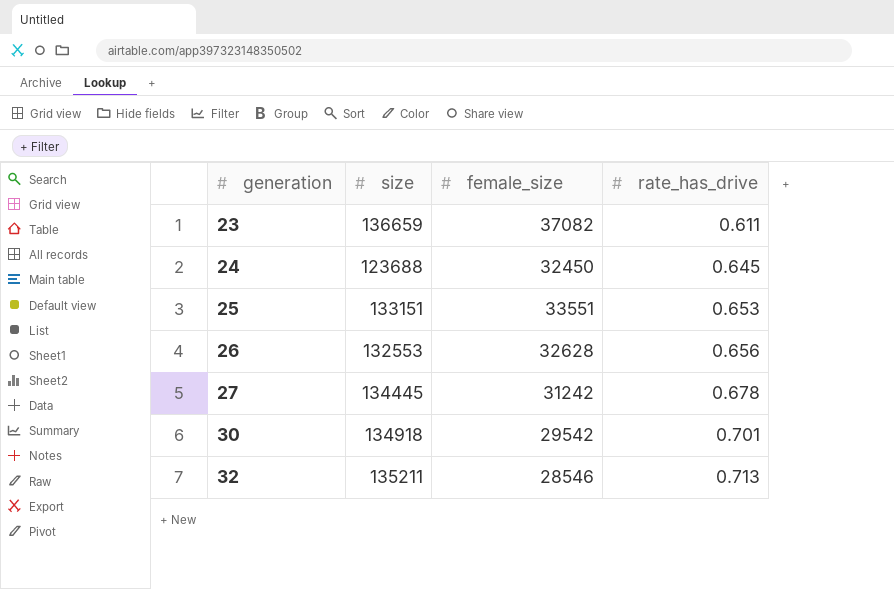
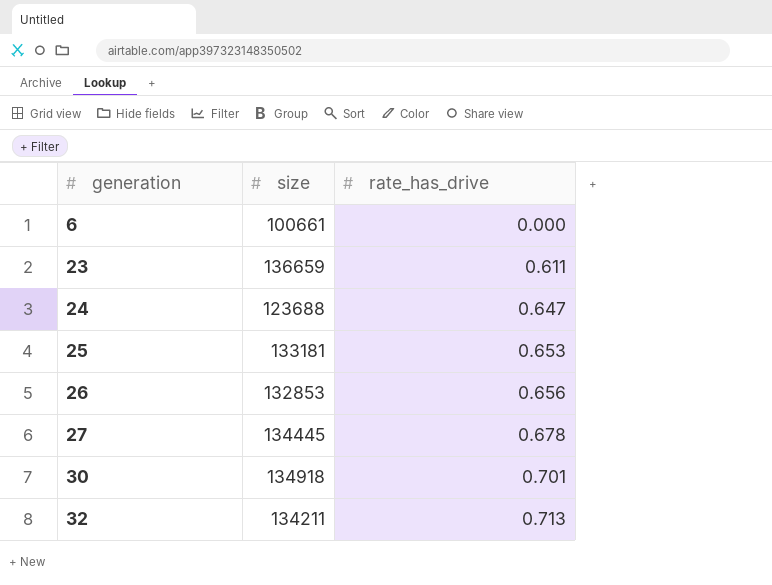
column female_size | position: 3 -> none
row 6: none -> 100661 | 0.000
24 | rate_has_drive: 0.645 -> 0.647
25 | size: 133151 -> 133181
26 | size: 132553 -> 132853
32 | size: 135211 -> 134211

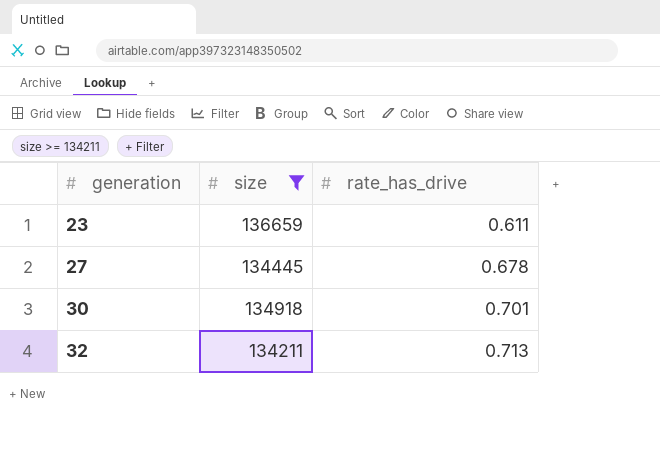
filter: none -> size >= 134211

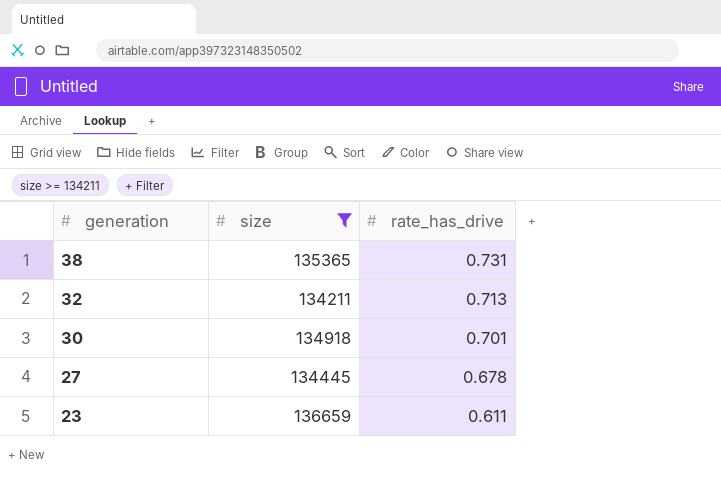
row order: generation ascending -> generation descending
row 38: none -> 135365 | 0.731

